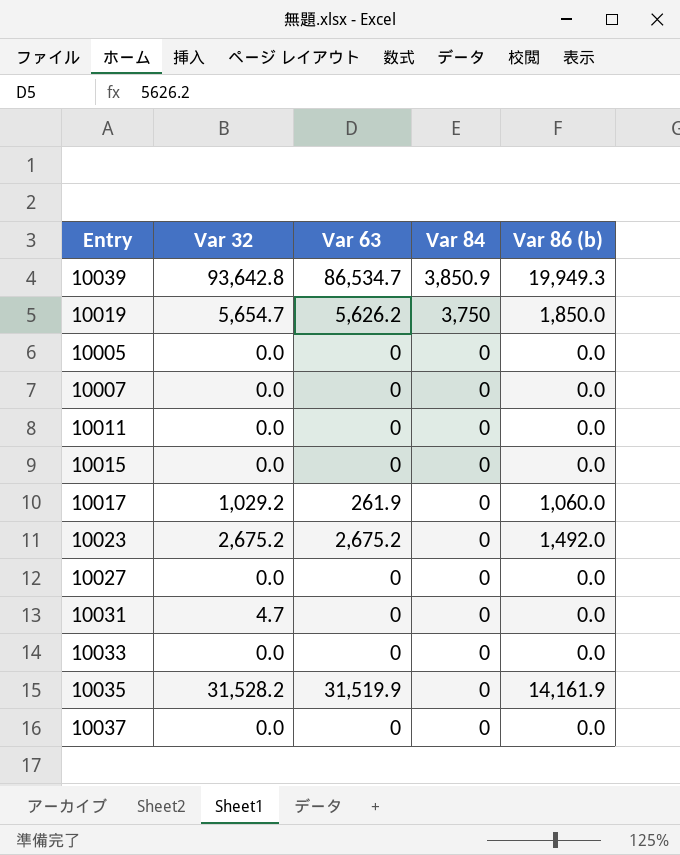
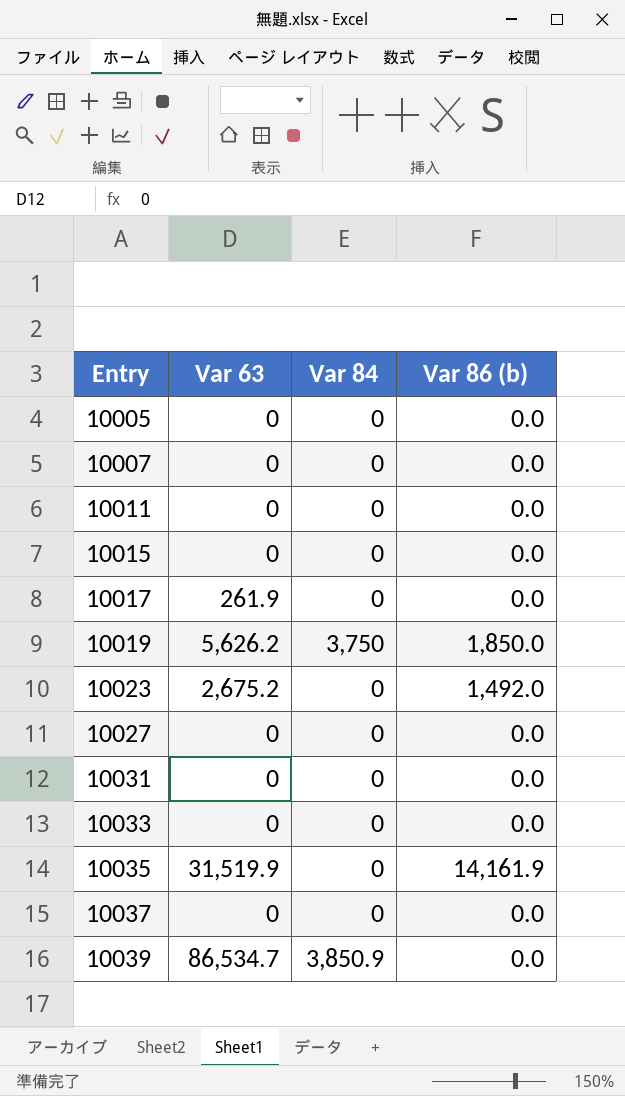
row order: Var 84 descending -> Entry ascending
column Var 32 | position: 2 -> none
10017 | Var 86 (b): 1,060.0 -> 0.0
10039 | Var 86 (b): 19,949.3 -> 0.0

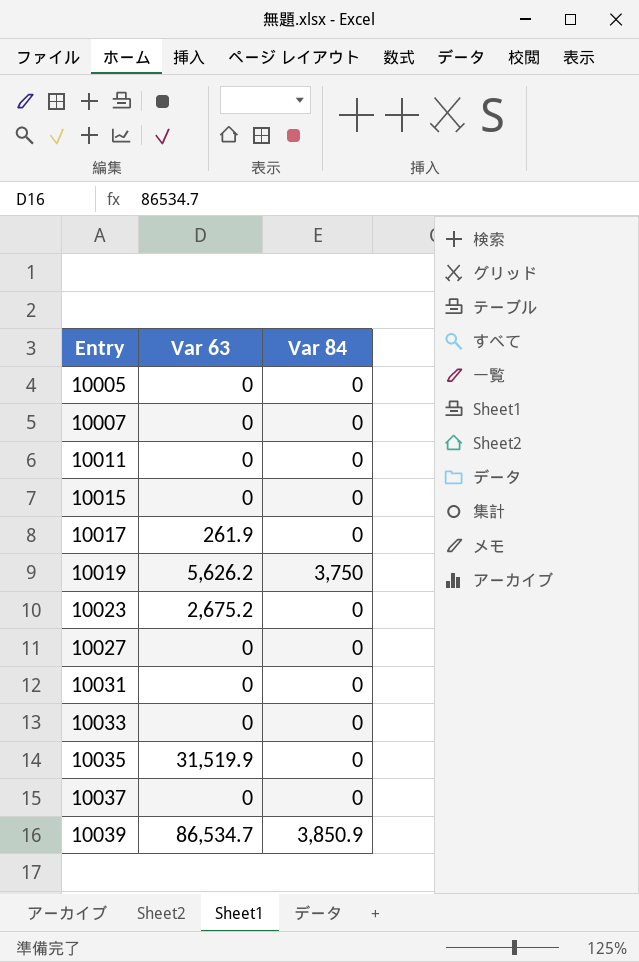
column Var 86 (b) | position: 4 -> none

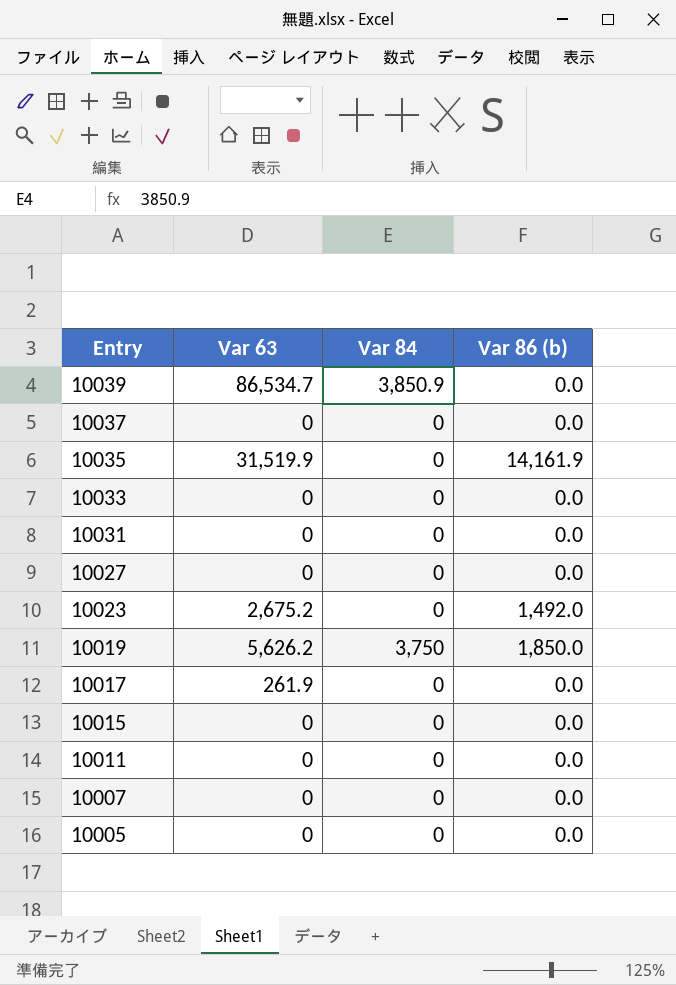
row order: Entry ascending -> Entry descending
column Var 86 (b) | position: none -> 4

